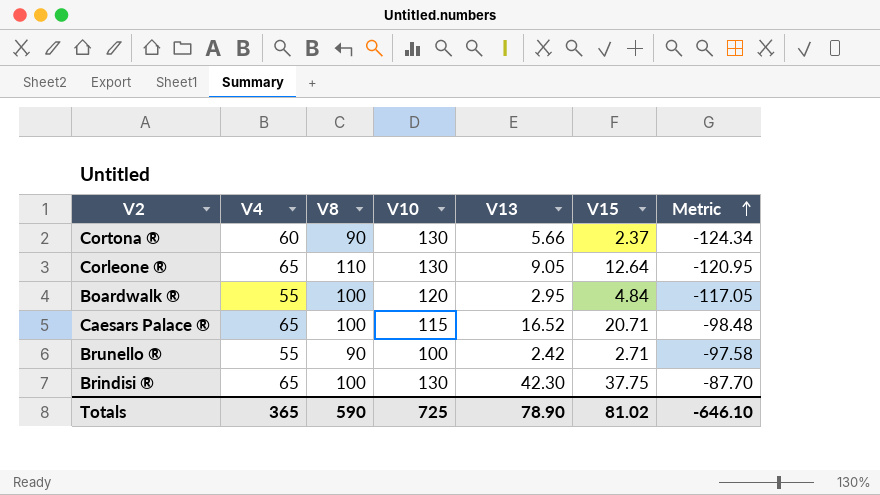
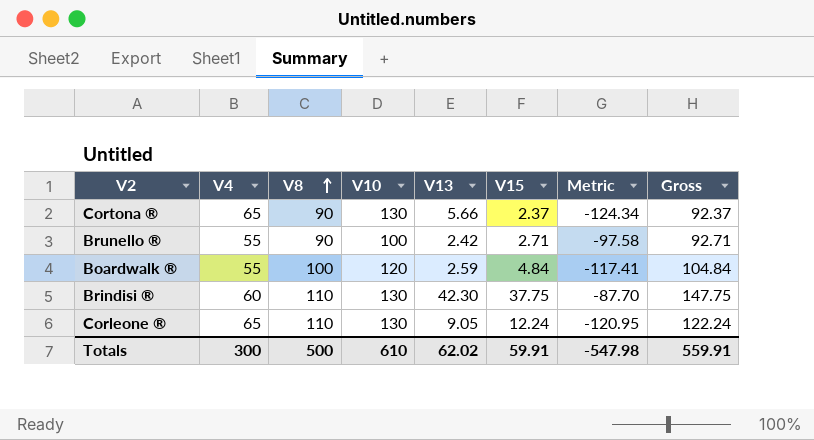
row order: Metric ascending -> V8 ascending
column Gross | formula: none -> [V8] + [V15]
row Caesars Palace ®: 65 | 100 | 115 | 16.52 | 20.71 | -98.48 -> none
Cortona ® | V4: 60 -> 65
Boardwalk ® | V13: 2.95 -> 2.59
Boardwalk ® | Metric: -117.05 -> -117.41
Brindisi ® | V4: 65 -> 60
Brindisi ® | V8: 100 -> 110
Corleone ® | V15: 12.64 -> 12.24
Totals | V4: 365 -> 300
Totals | V8: 590 -> 500
Totals | V10: 725 -> 610
Totals | V13: 78.90 -> 62.02
Totals | V15: 81.02 -> 59.91
Totals | Metric: -646.10 -> -547.98

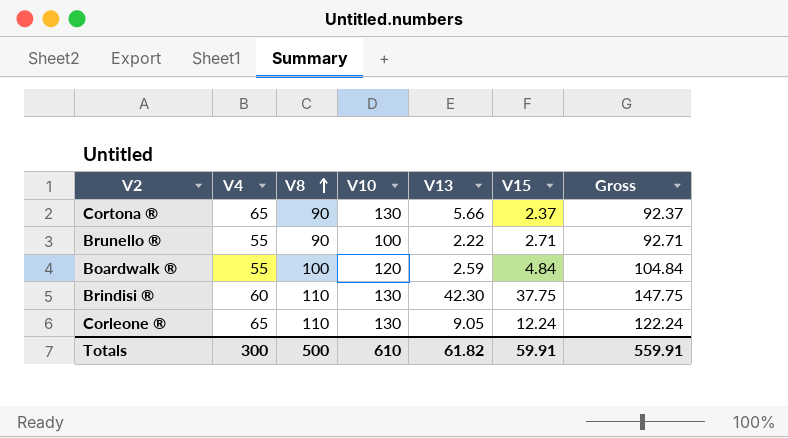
column Metric | formula: [V13] - [V10] -> none
Brunello ® | V13: 2.42 -> 2.22
Totals | V13: 62.02 -> 61.82

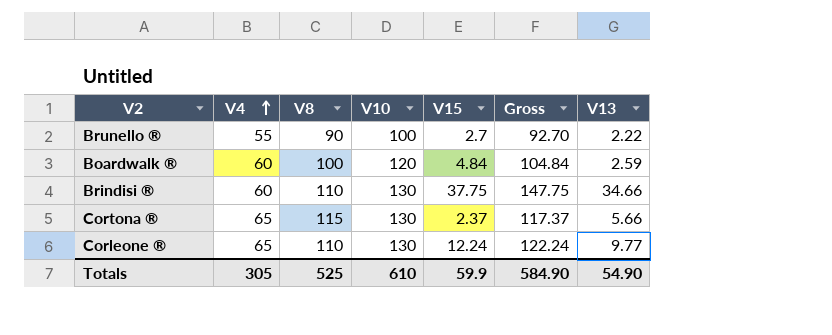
row order: V8 ascending -> V4 ascending
column V13 | position: 5 -> 7
Brunello ® | V15: 2.71 -> 2.7
Brunello ® | Gross: 92.71 -> 92.70
Boardwalk ® | V4: 55 -> 60
Brindisi ® | V13: 42.30 -> 34.66
Cortona ® | V8: 90 -> 115
Cortona ® | Gross: 92.37 -> 117.37
Corleone ® | V13: 9.05 -> 9.77
Totals | V4: 300 -> 305
Totals | V8: 500 -> 525
Totals | V15: 59.91 -> 59.9
Totals | Gross: 559.91 -> 584.90
Totals | V13: 61.82 -> 54.90

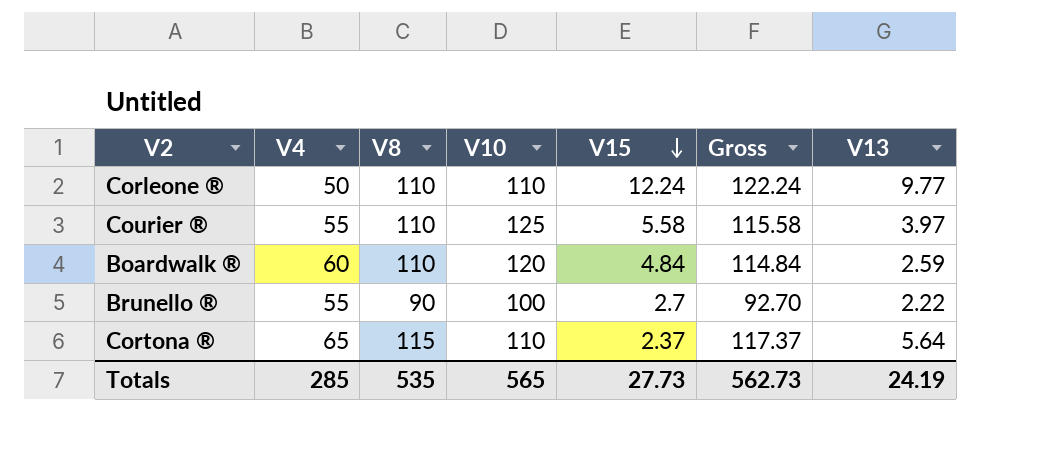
row order: V4 ascending -> V15 descending
row Brindisi ®: 60 | 110 | 130 | 37.75 | 147.75 | 34.66 -> none
Corleone ® | V4: 65 -> 50
Corleone ® | V10: 130 -> 110
row Courier ®: none -> 55 | 110 | 125 | 5.58 | 115.58 | 3.97
Boardwalk ® | V8: 100 -> 110
Boardwalk ® | Gross: 104.84 -> 114.84
Cortona ® | V10: 130 -> 110
Cortona ® | V13: 5.66 -> 5.64
Totals | V4: 305 -> 285
Totals | V8: 525 -> 535
Totals | V10: 610 -> 565
Totals | V15: 59.9 -> 27.73
Totals | Gross: 584.90 -> 562.73
Totals | V13: 54.90 -> 24.19

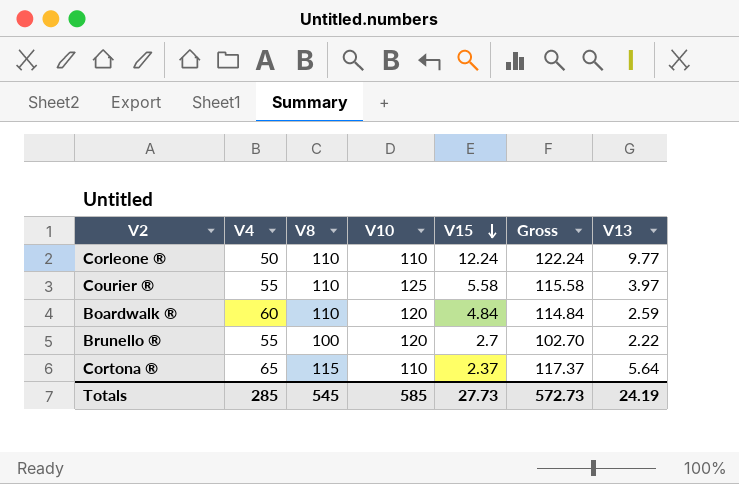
Brunello ® | V8: 90 -> 100
Brunello ® | V10: 100 -> 120
Brunello ® | Gross: 92.70 -> 102.70
Totals | V8: 535 -> 545
Totals | V10: 565 -> 585
Totals | Gross: 562.73 -> 572.73

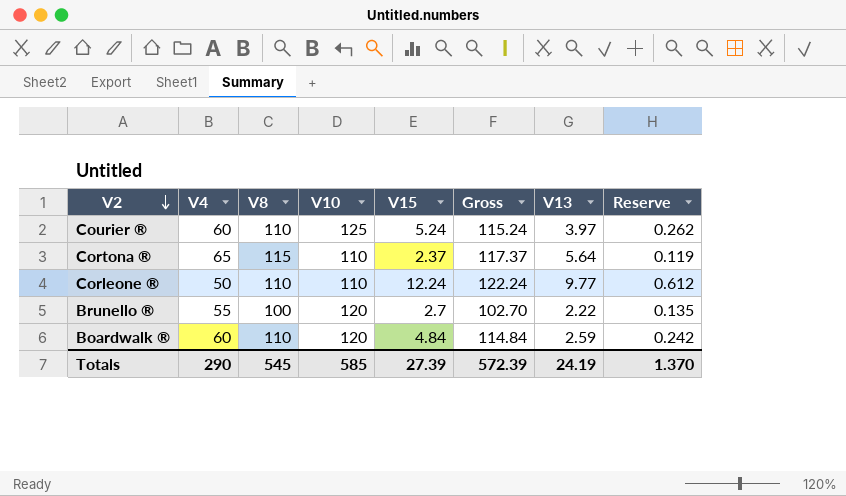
row order: V15 descending -> V2 descending
column Reserve | formula: none -> [V15] * 0.05
Courier ® | V4: 55 -> 60
Courier ® | V15: 5.58 -> 5.24
Courier ® | Gross: 115.58 -> 115.24
Totals | V4: 285 -> 290
Totals | V15: 27.73 -> 27.39
Totals | Gross: 572.73 -> 572.39

